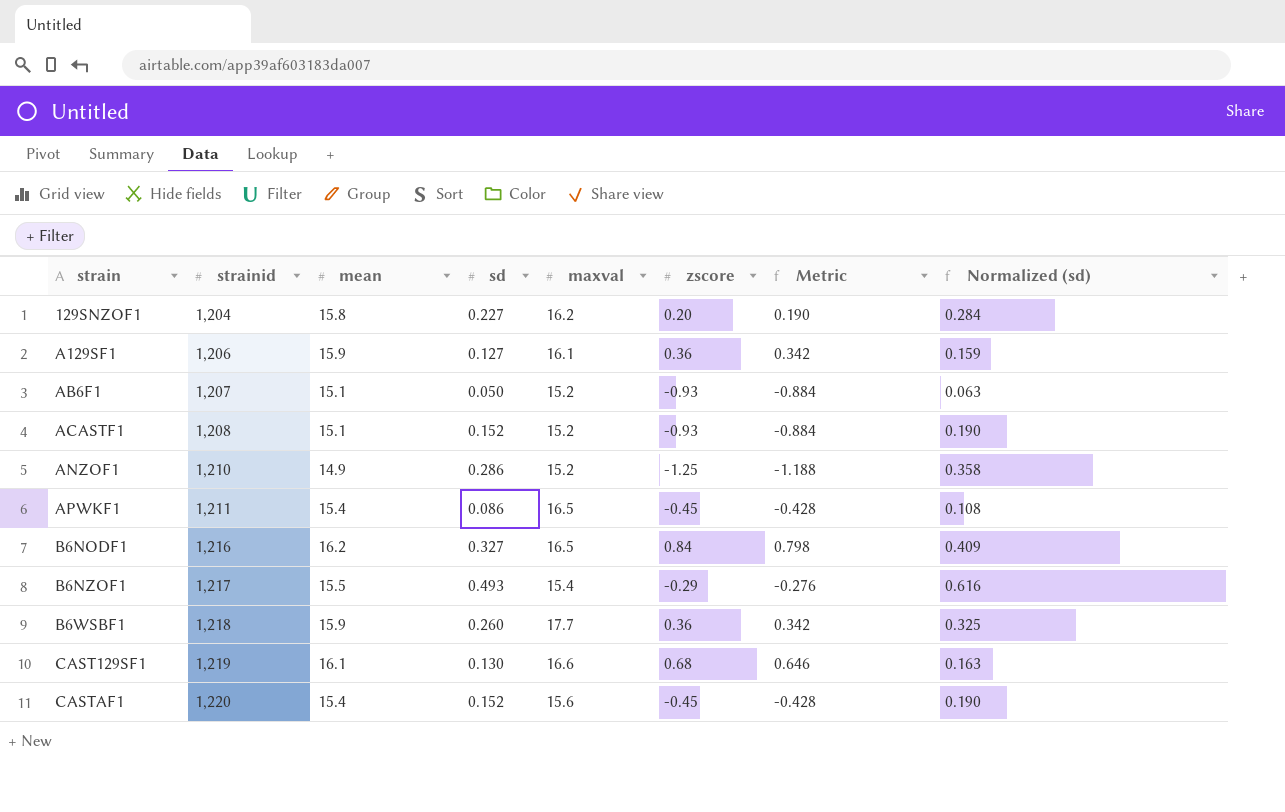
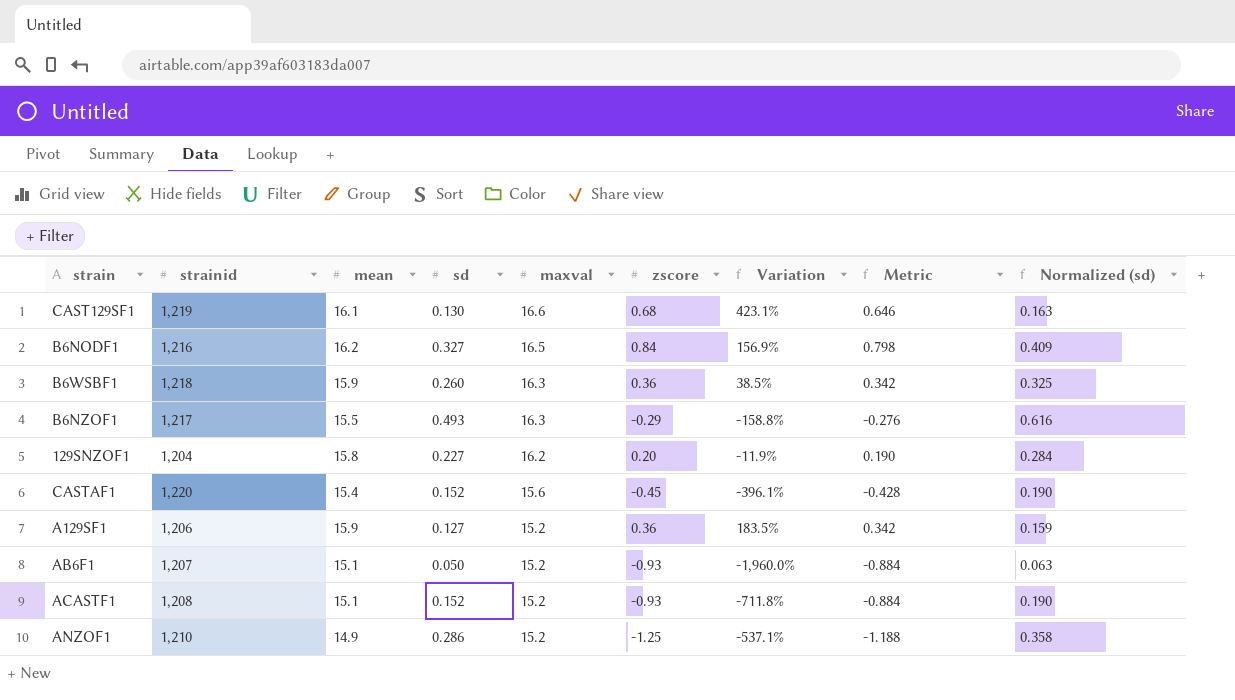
row order: strain ascending -> maxval descending
column Variation | formula: none -> ([zscore] - [sd]) / [sd]
row APWKF1: 1,211 | 15.4 | 0.086 | 16.5 | -0.45 | -0.428 | 0.108 -> none
B6WSBF1 | maxval: 17.7 -> 16.3
B6NZOF1 | maxval: 15.4 -> 16.3
A129SF1 | maxval: 16.1 -> 15.2

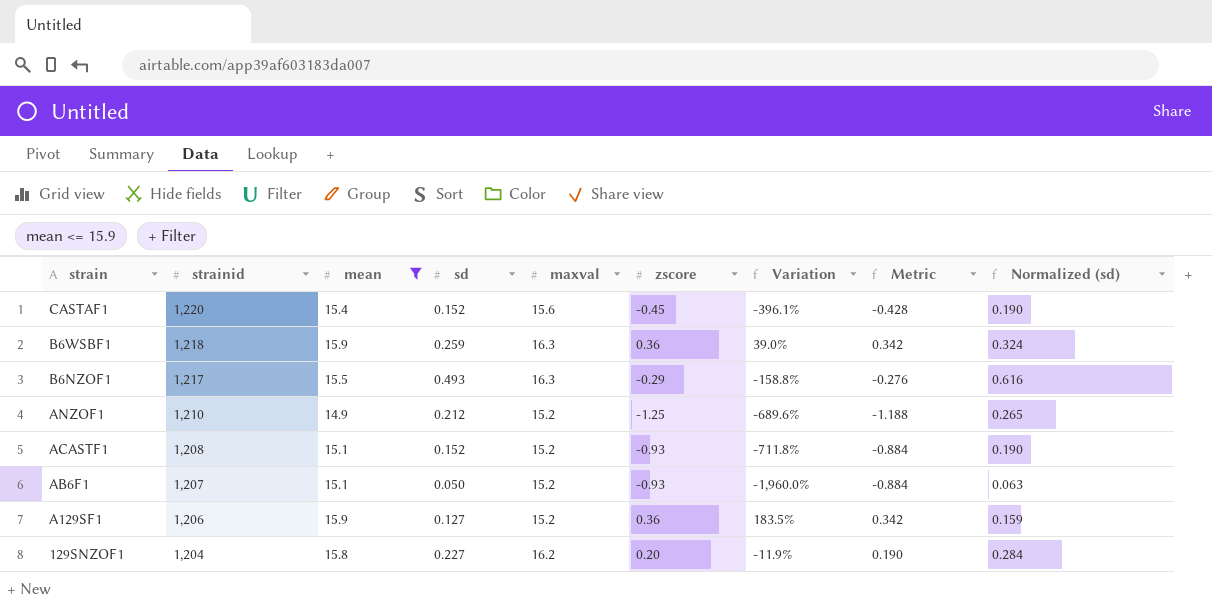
filter: none -> mean <= 15.9
row order: maxval descending -> strain descending
B6WSBF1 | sd: 0.260 -> 0.259
B6WSBF1 | Variation: 38.5% -> 39.0%
B6WSBF1 | Normalized (sd): 0.325 -> 0.324
ANZOF1 | sd: 0.286 -> 0.212
ANZOF1 | Variation: -537.1% -> -689.6%
ANZOF1 | Normalized (sd): 0.358 -> 0.265

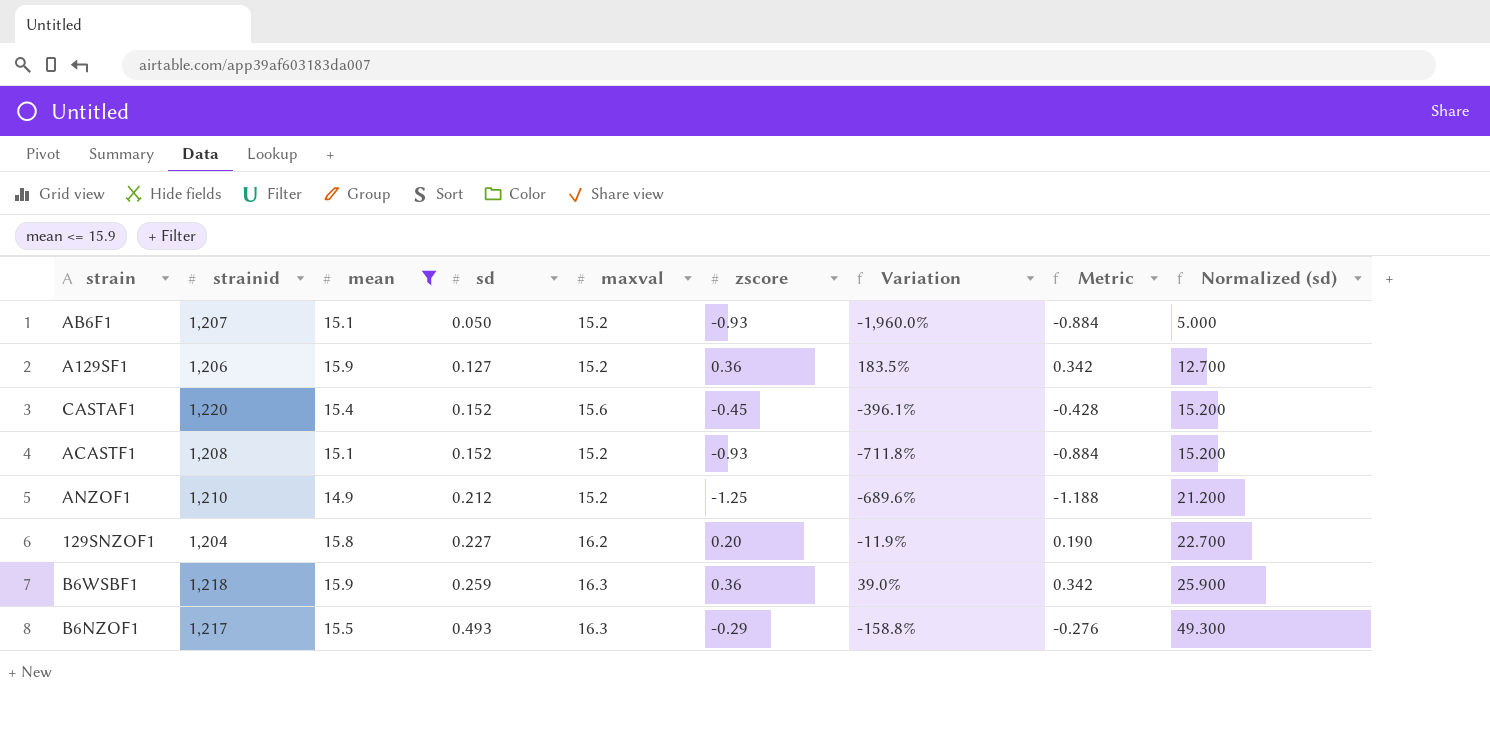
row order: strain descending -> sd ascending
column Normalized (sd) | formula: [sd] * 1.25 -> [sd] * 100

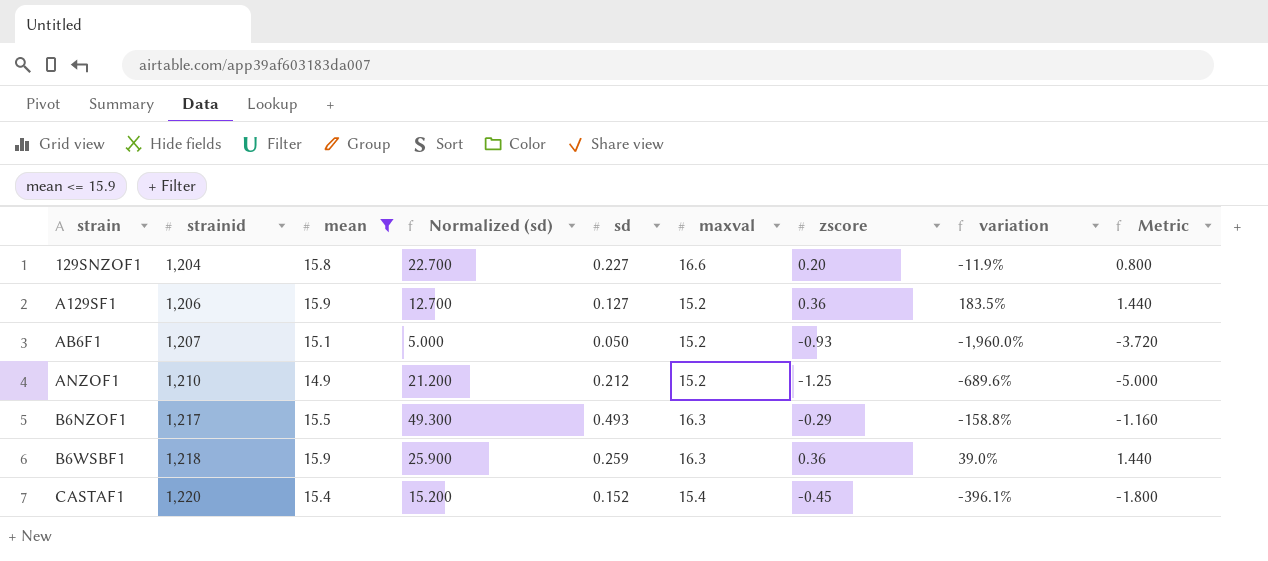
row order: sd ascending -> strain ascending
column Normalized (sd) | position: 9 -> 4
column name: Variation -> variation
column Metric | formula: [zscore] * 0.95 -> [zscore] * 4
row ACASTF1: 1,208 | 15.1 | 0.152 | 15.2 | -0.93 | -711.8% | -0.884 | 15.200 -> none
129SNZOF1 | maxval: 16.2 -> 16.6
CASTAF1 | maxval: 15.6 -> 15.4

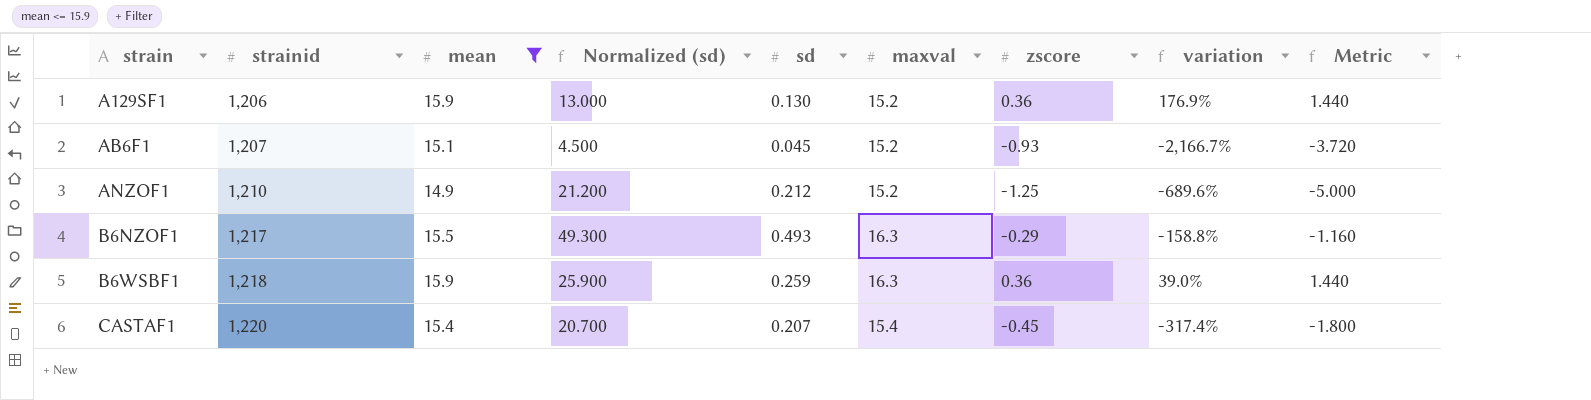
row 129SNZOF1: 1,204 | 15.8 | 22.700 | 0.227 | 16.6 | 0.20 | -11.9% | 0.800 -> none
A129SF1 | Normalized (sd): 12.700 -> 13.000
A129SF1 | sd: 0.127 -> 0.130
A129SF1 | variation: 183.5% -> 176.9%
AB6F1 | Normalized (sd): 5.000 -> 4.500
AB6F1 | sd: 0.050 -> 0.045
AB6F1 | variation: -1,960.0% -> -2,166.7%
CASTAF1 | Normalized (sd): 15.200 -> 20.700
CASTAF1 | sd: 0.152 -> 0.207
CASTAF1 | variation: -396.1% -> -317.4%

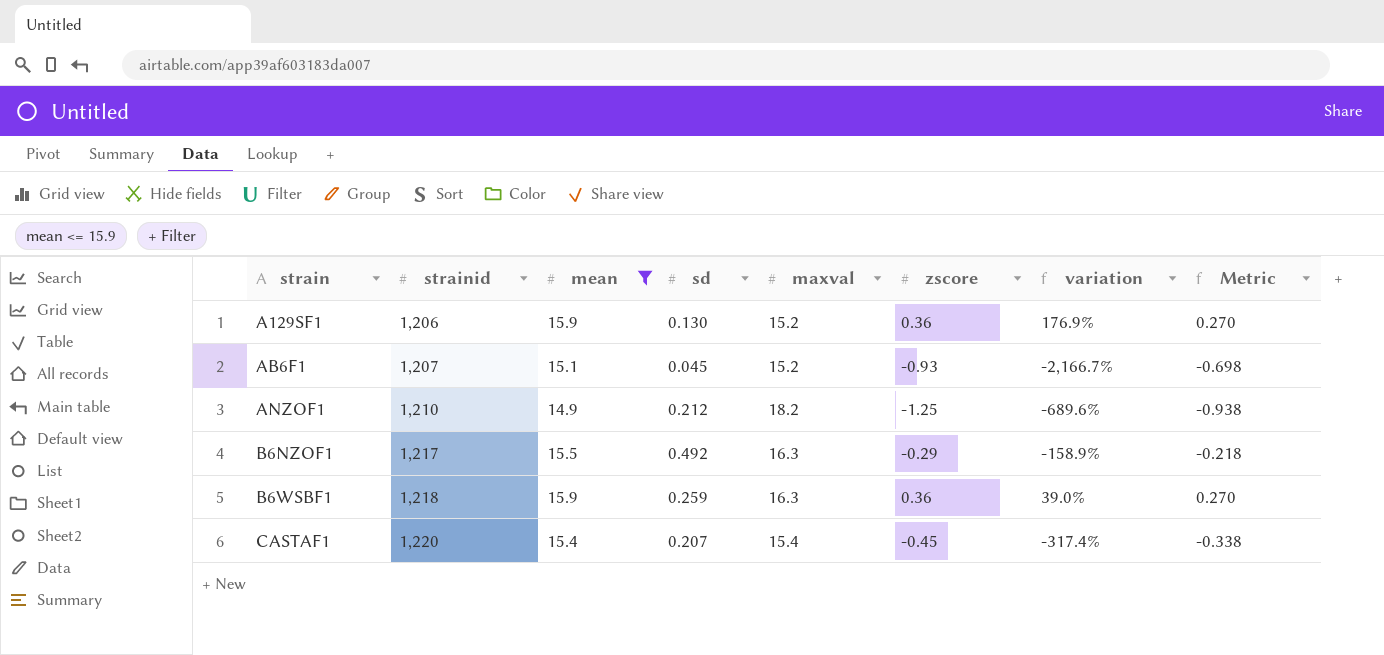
column Normalized (sd) | formula: [sd] * 100 -> none
column Metric | formula: [zscore] * 4 -> [zscore] * 0.75
ANZOF1 | maxval: 15.2 -> 18.2
B6NZOF1 | sd: 0.493 -> 0.492
B6NZOF1 | variation: -158.8% -> -158.9%

